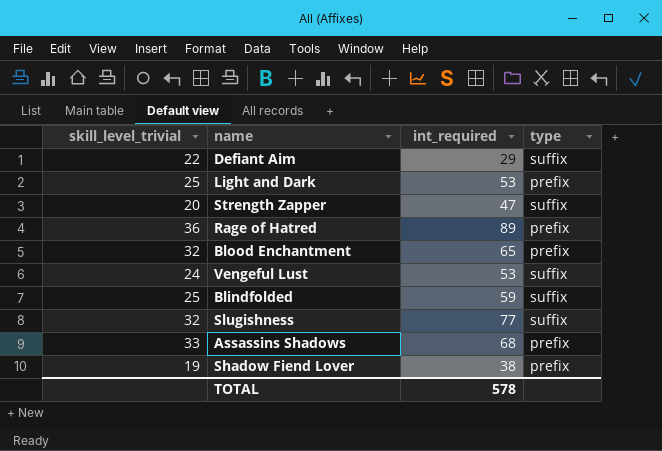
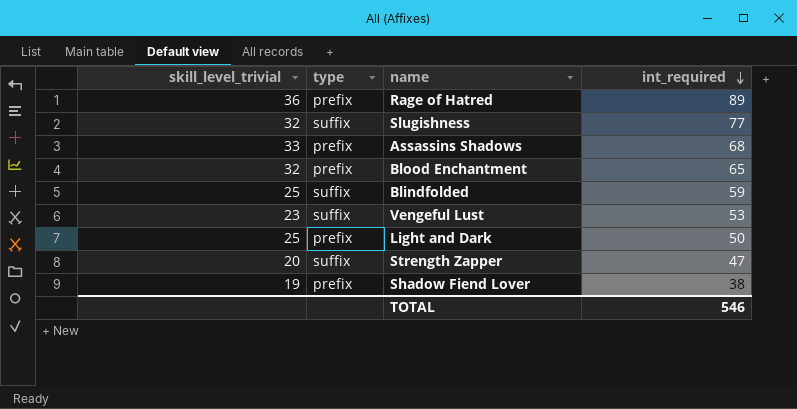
row order: none -> int_required descending
column type | position: 4 -> 2
row Defiant Aim: 22 | 29 | suffix -> none
Vengeful Lust | skill_level_trivial: 24 -> 23
Light and Dark | int_required: 53 -> 50
TOTAL | int_required: 578 -> 546

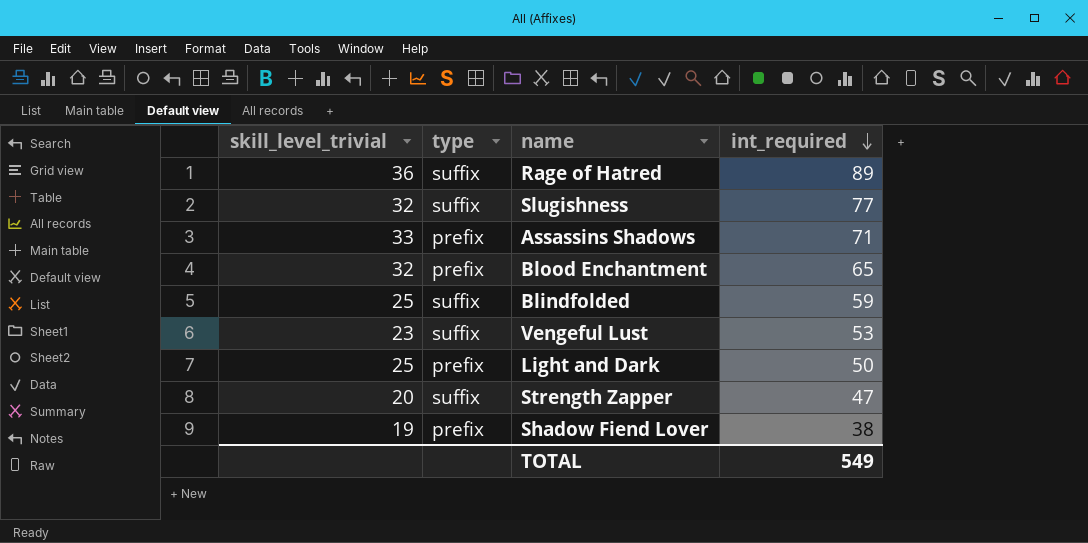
Rage of Hatred | type: prefix -> suffix
Assassins Shadows | int_required: 68 -> 71
TOTAL | int_required: 546 -> 549

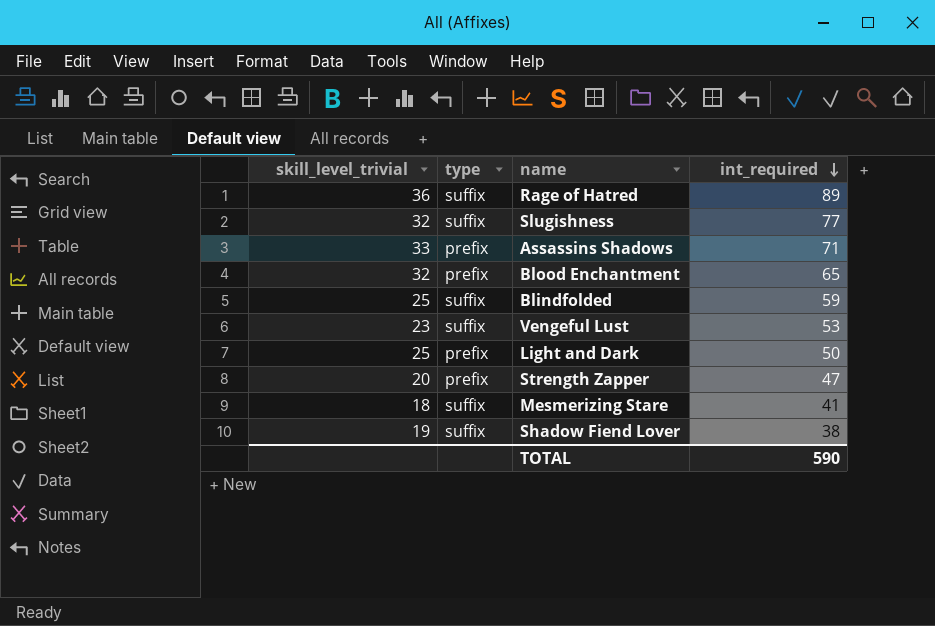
Strength Zapper | type: suffix -> prefix
row Mesmerizing Stare: none -> 18 | suffix | 41
Shadow Fiend Lover | type: prefix -> suffix
TOTAL | int_required: 549 -> 590

